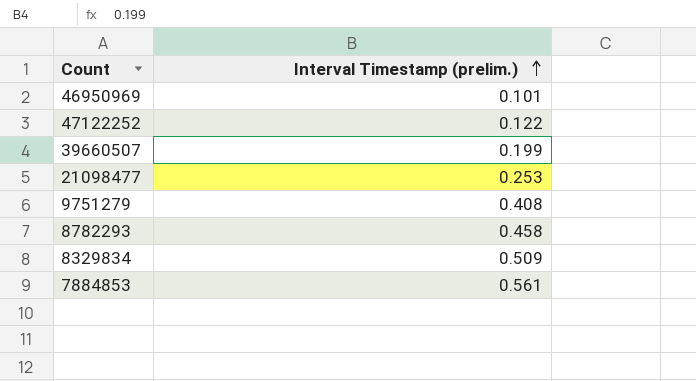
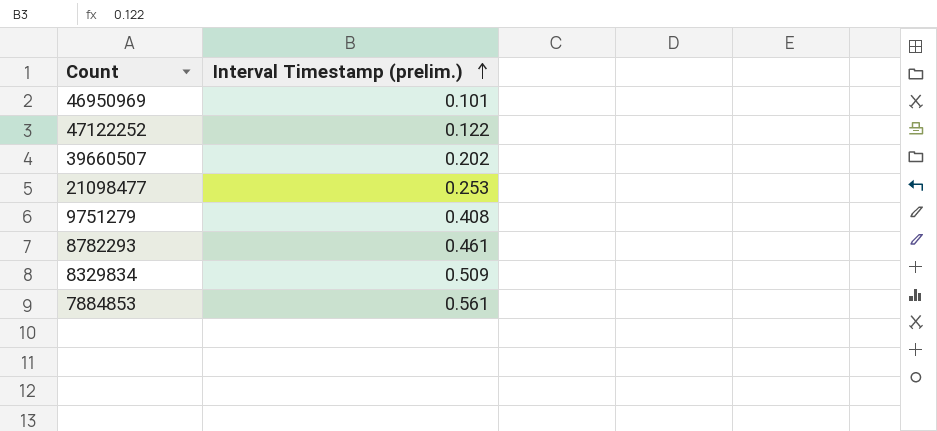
39660507 | Interval Timestamp (prelim.): 0.199 -> 0.202
8782293 | Interval Timestamp (prelim.): 0.458 -> 0.461

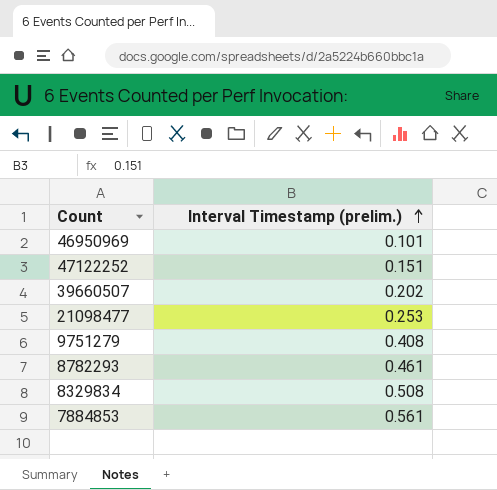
47122252 | Interval Timestamp (prelim.): 0.122 -> 0.151
8329834 | Interval Timestamp (prelim.): 0.509 -> 0.508

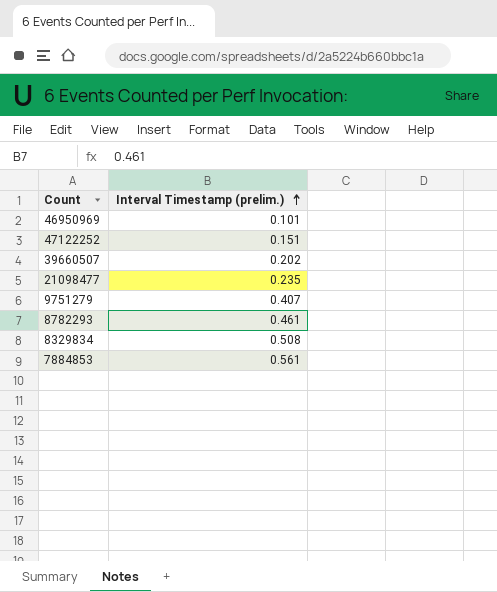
21098477 | Interval Timestamp (prelim.): 0.253 -> 0.235
9751279 | Interval Timestamp (prelim.): 0.408 -> 0.407

